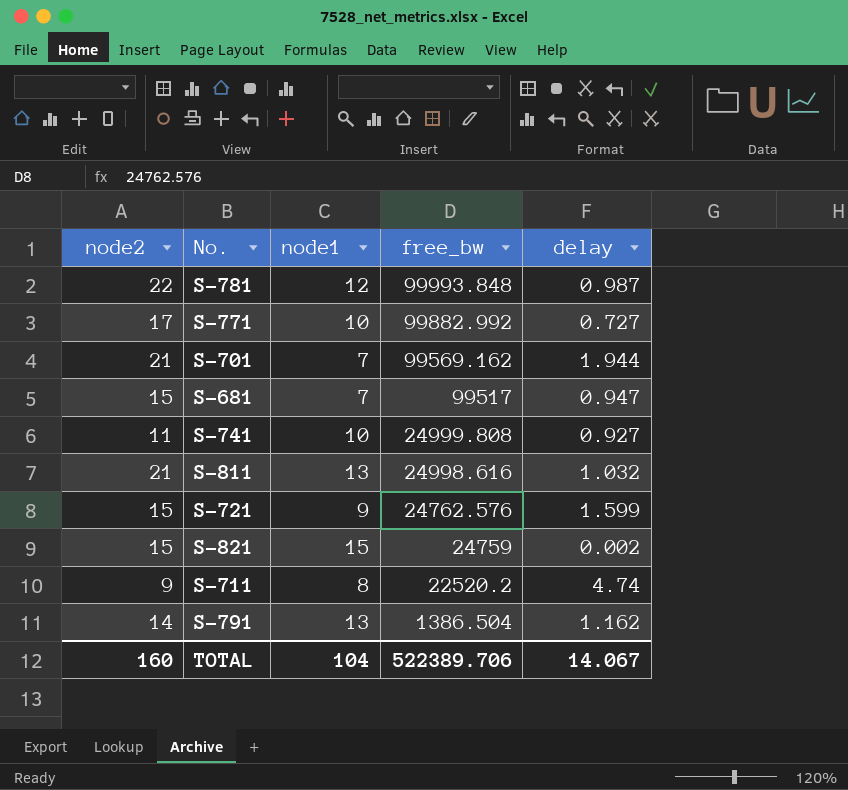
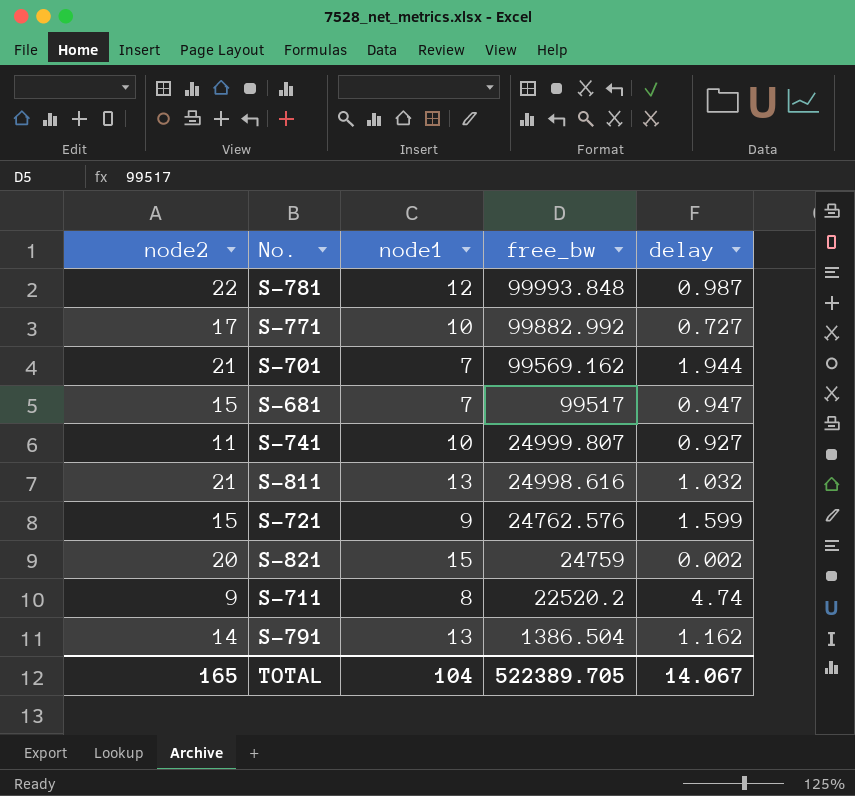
S-741 | free_bw: 24999.808 -> 24999.807
S-821 | node2: 15 -> 20
TOTAL | node2: 160 -> 165
TOTAL | free_bw: 522389.706 -> 522389.705

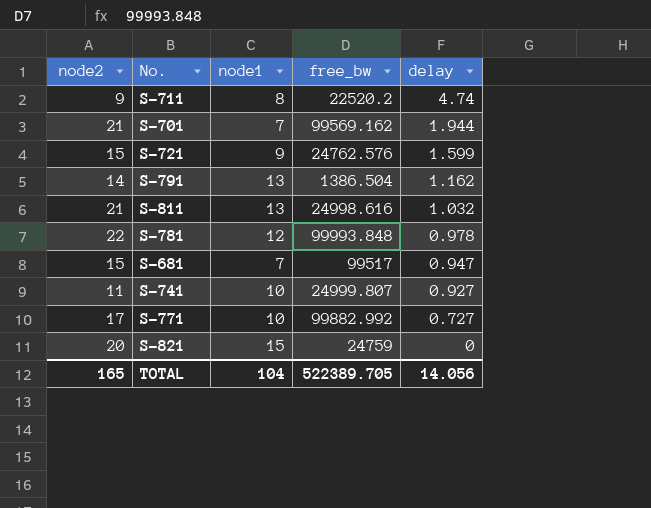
row order: free_bw descending -> delay descending
S-781 | delay: 0.987 -> 0.978
S-821 | delay: 0.002 -> 0
TOTAL | delay: 14.067 -> 14.056

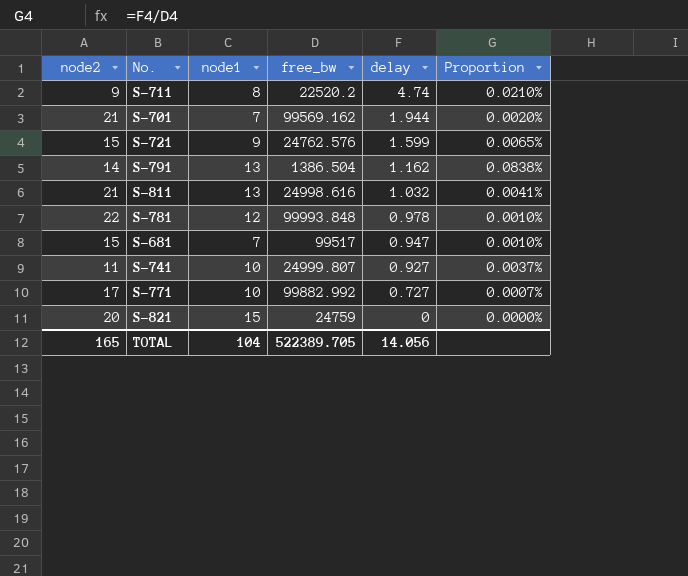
column Proportion | formula: none -> [delay] / [free_bw]

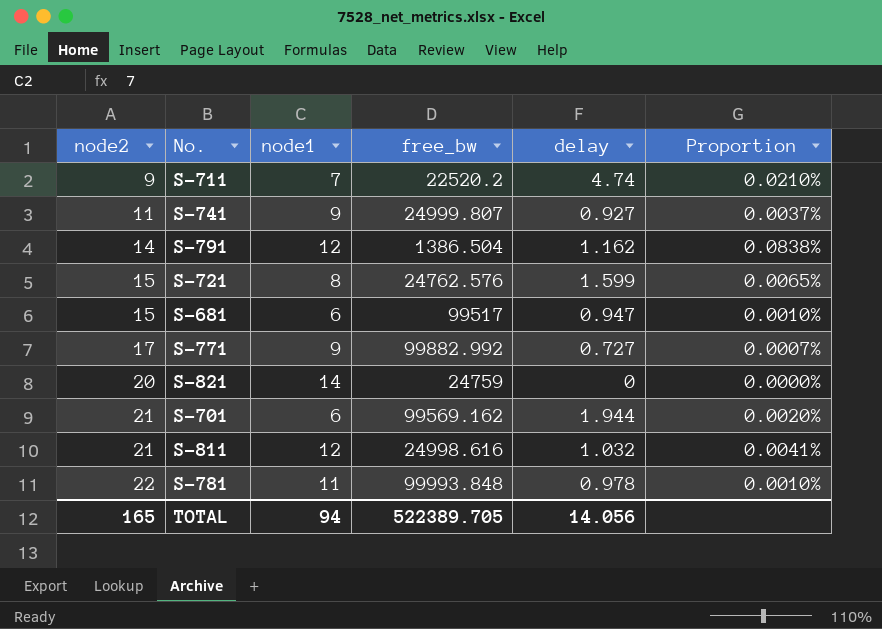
row order: delay descending -> node2 ascending
S-711 | node1: 8 -> 7
S-741 | node1: 10 -> 9
S-791 | node1: 13 -> 12
S-721 | node1: 9 -> 8
S-681 | node1: 7 -> 6
S-771 | node1: 10 -> 9
S-821 | node1: 15 -> 14
S-701 | node1: 7 -> 6
S-811 | node1: 13 -> 12
S-781 | node1: 12 -> 11
TOTAL | node1: 104 -> 94

